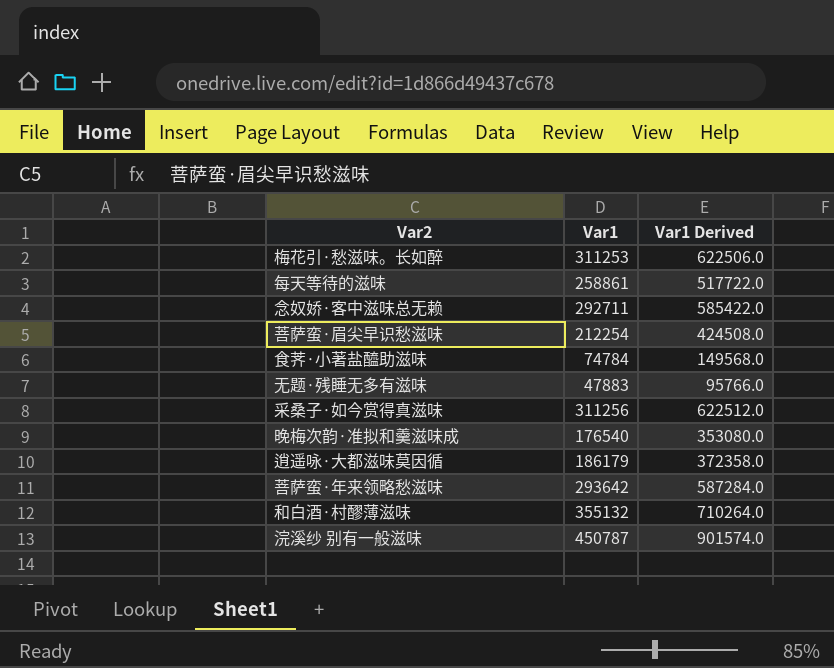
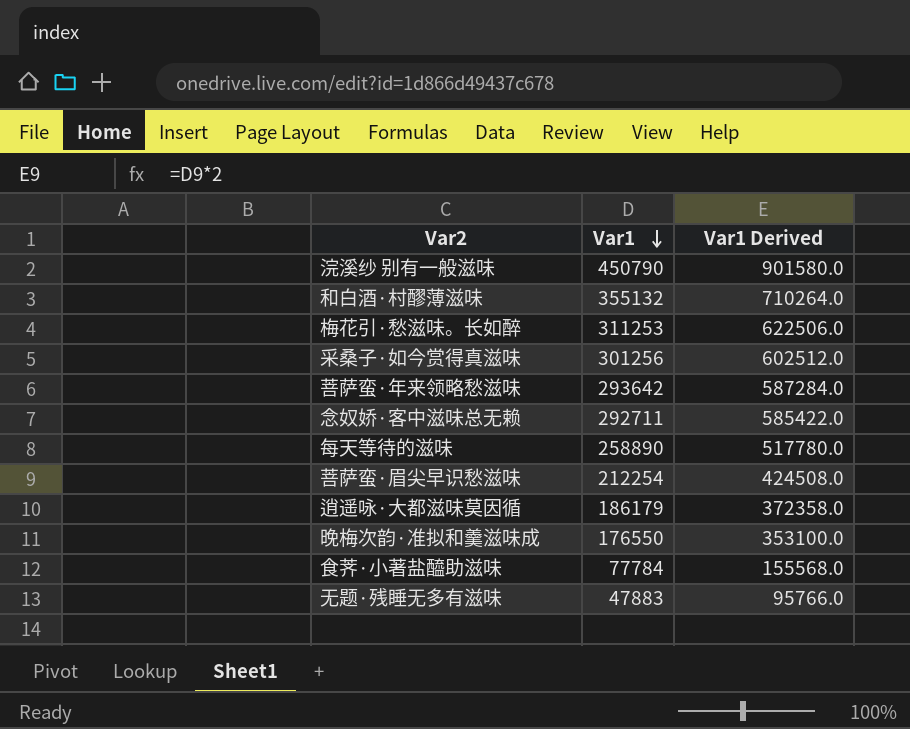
row order: none -> Var1 descending
浣溪纱 别有一般滋味 | Var1: 450787 -> 450790
浣溪纱 别有一般滋味 | Var1 Derived: 901574.0 -> 901580.0
采桑子·如今赏得真滋味 | Var1: 311256 -> 301256
采桑子·如今赏得真滋味 | Var1 Derived: 622512.0 -> 602512.0
每天等待的滋味 | Var1: 258861 -> 258890
每天等待的滋味 | Var1 Derived: 517722.0 -> 517780.0
晚梅次韵·准拟和羹滋味成 | Var1: 176540 -> 176550
晚梅次韵·准拟和羹滋味成 | Var1 Derived: 353080.0 -> 353100.0
食荠·小著盐醯助滋味 | Var1: 74784 -> 77784
食荠·小著盐醯助滋味 | Var1 Derived: 149568.0 -> 155568.0

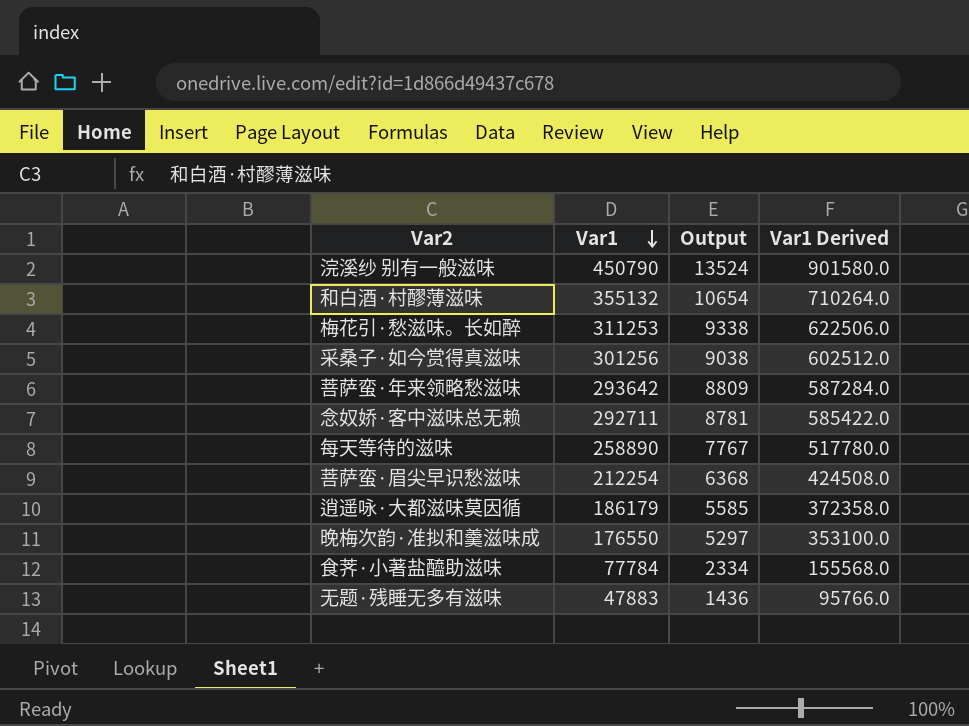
column Output | formula: none -> [Var1] * 0.03

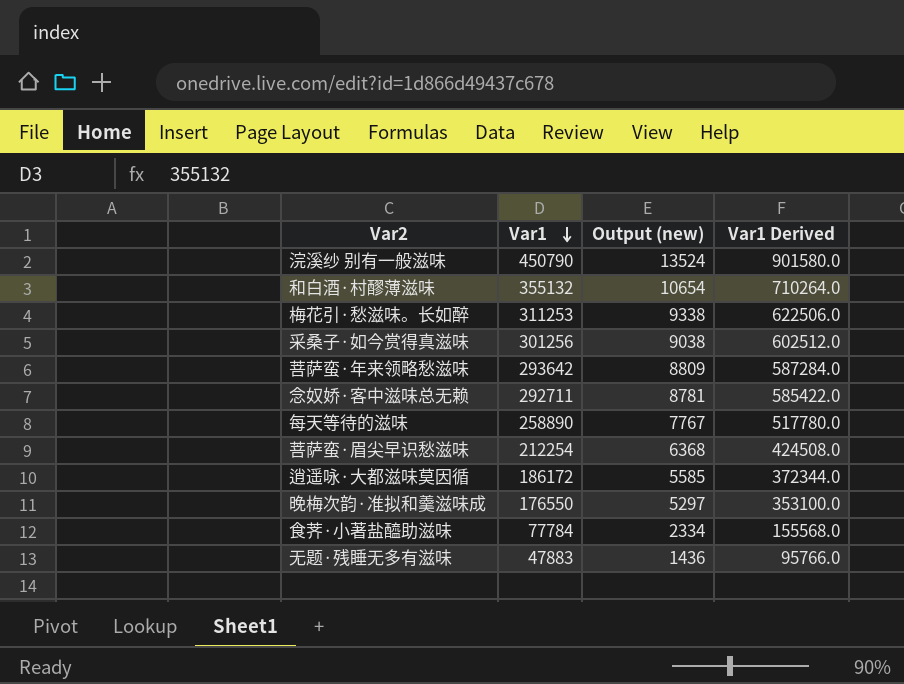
column name: Output -> Output (new)
逍遥咏·大都滋味莫因循 | Var1: 186179 -> 186172
逍遥咏·大都滋味莫因循 | Var1 Derived: 372358.0 -> 372344.0

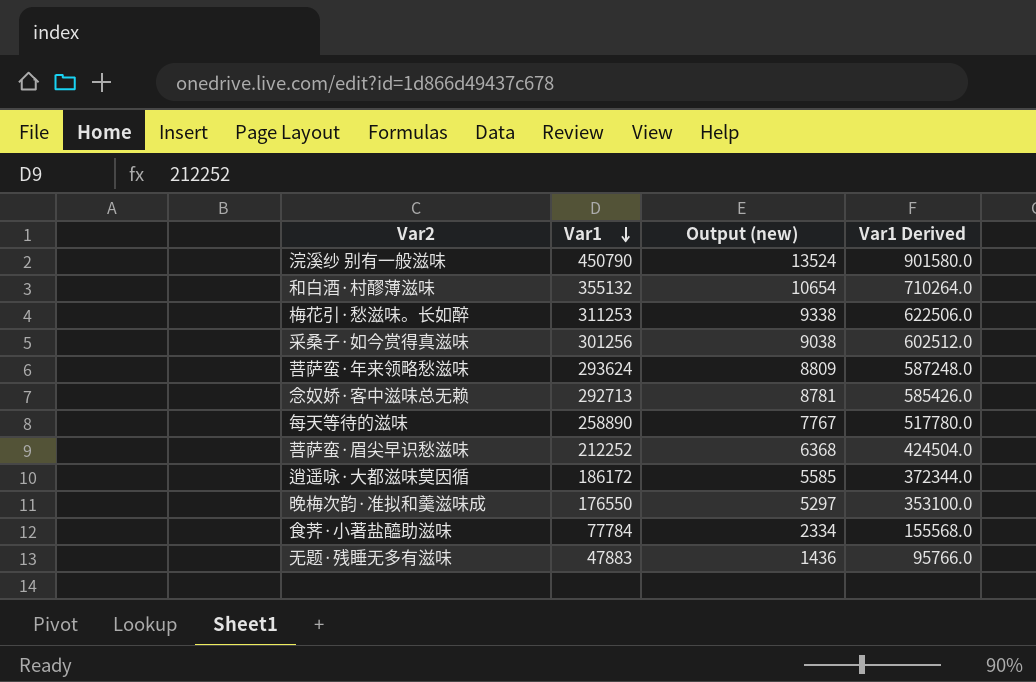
菩萨蛮·年来领略愁滋味 | Var1: 293642 -> 293624
菩萨蛮·年来领略愁滋味 | Var1 Derived: 587284.0 -> 587248.0
念奴娇·客中滋味总无赖 | Var1: 292711 -> 292713
念奴娇·客中滋味总无赖 | Var1 Derived: 585422.0 -> 585426.0
菩萨蛮·眉尖早识愁滋味 | Var1: 212254 -> 212252
菩萨蛮·眉尖早识愁滋味 | Var1 Derived: 424508.0 -> 424504.0

